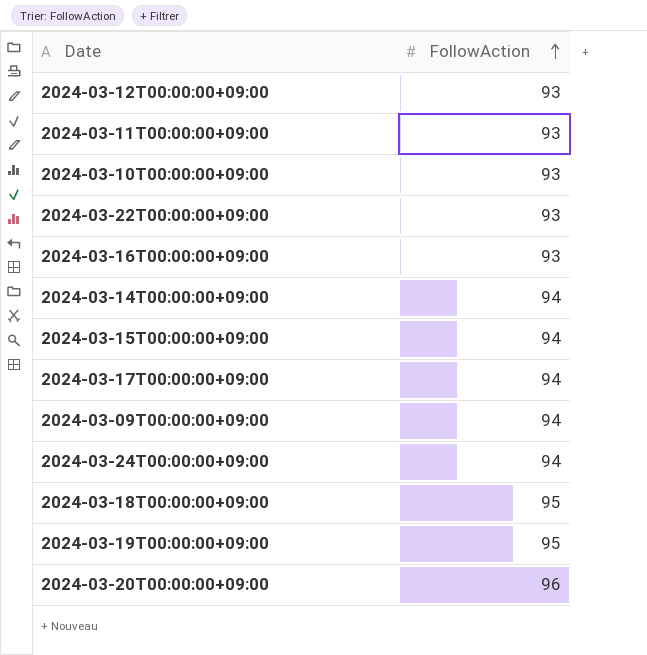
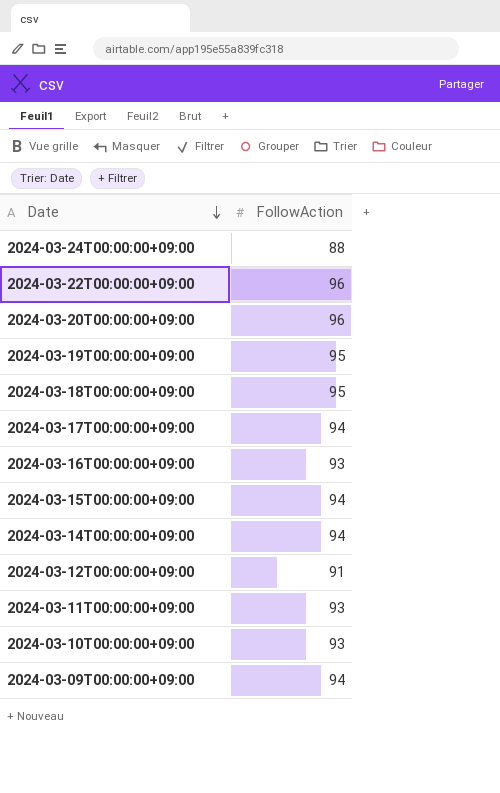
row order: FollowAction ascending -> Date descending
2024-03-24T00:00:00+09:00 | FollowAction: 94 -> 88
2024-03-22T00:00:00+09:00 | FollowAction: 93 -> 96
2024-03-12T00:00:00+09:00 | FollowAction: 93 -> 91

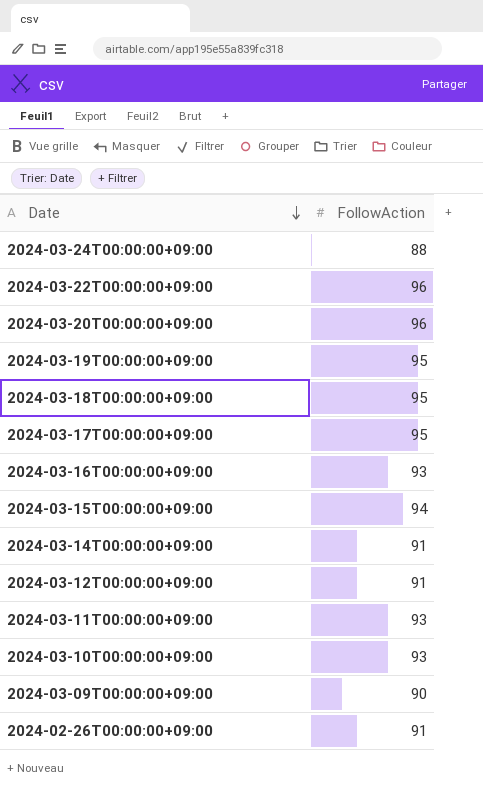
2024-03-17T00:00:00+09:00 | FollowAction: 94 -> 95
2024-03-14T00:00:00+09:00 | FollowAction: 94 -> 91
2024-03-09T00:00:00+09:00 | FollowAction: 94 -> 90
row 2024-02-26T00:00:00+09:00: none -> 91

